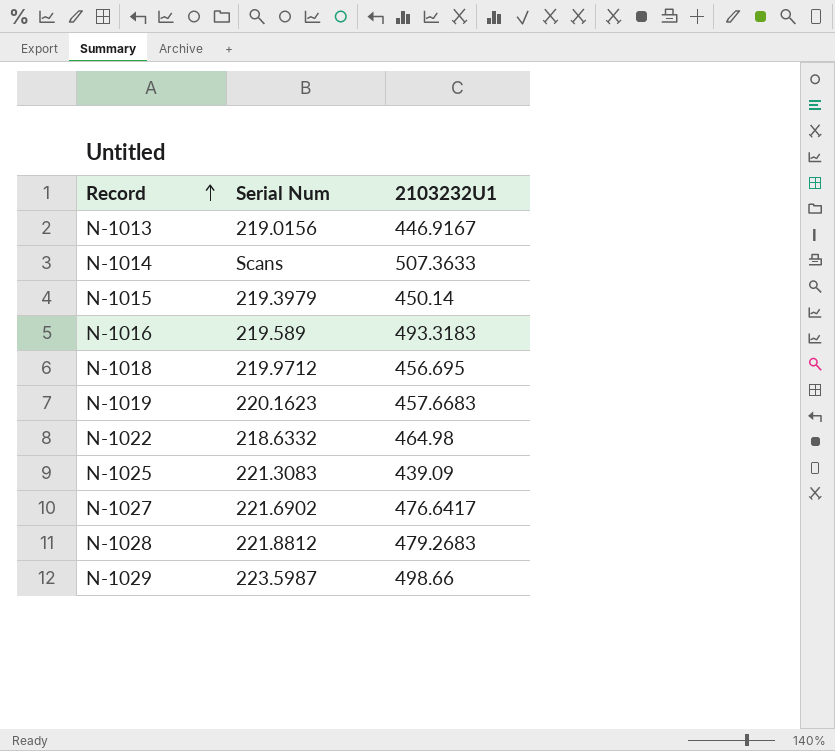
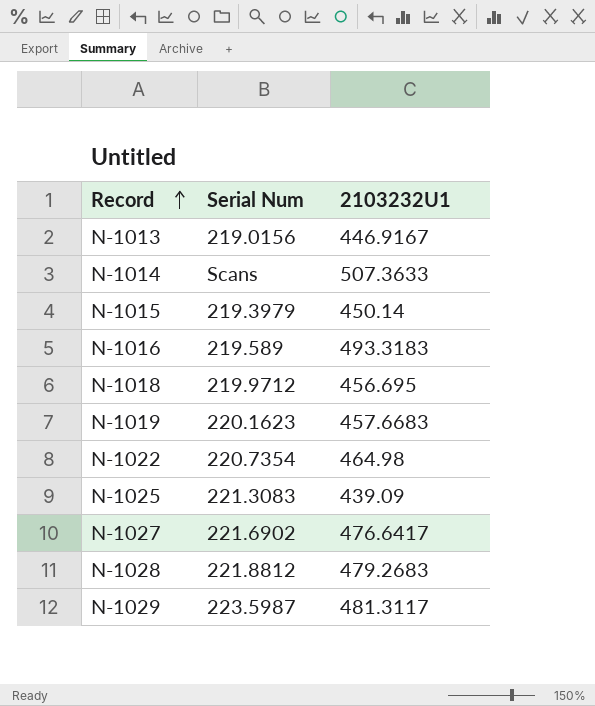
N-1022 | Serial Num: 218.6332 -> 220.7354
N-1029 | 2103232U1: 498.66 -> 481.3117

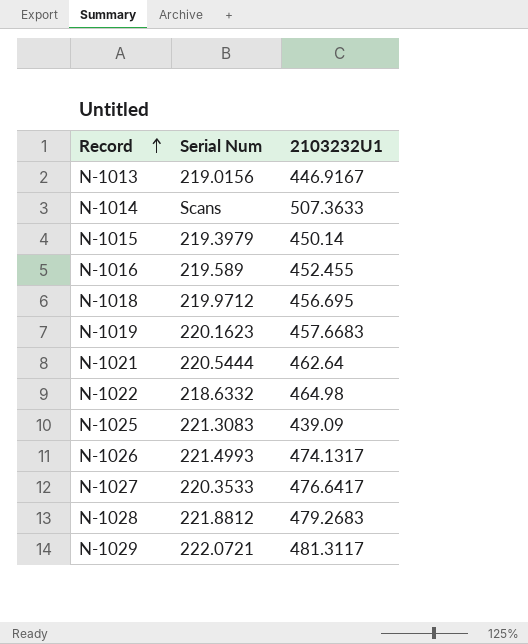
N-1016 | 2103232U1: 493.3183 -> 452.455
row N-1021: none -> 220.5444 | 462.64
N-1022 | Serial Num: 220.7354 -> 218.6332
row N-1026: none -> 221.4993 | 474.1317
N-1027 | Serial Num: 221.6902 -> 220.3533
N-1029 | Serial Num: 223.5987 -> 222.0721

